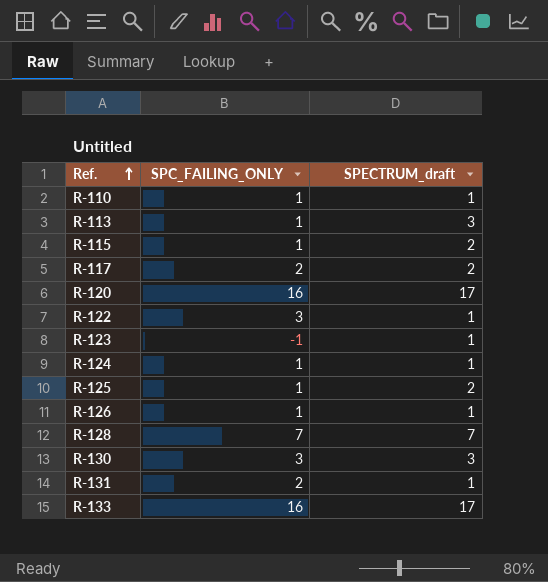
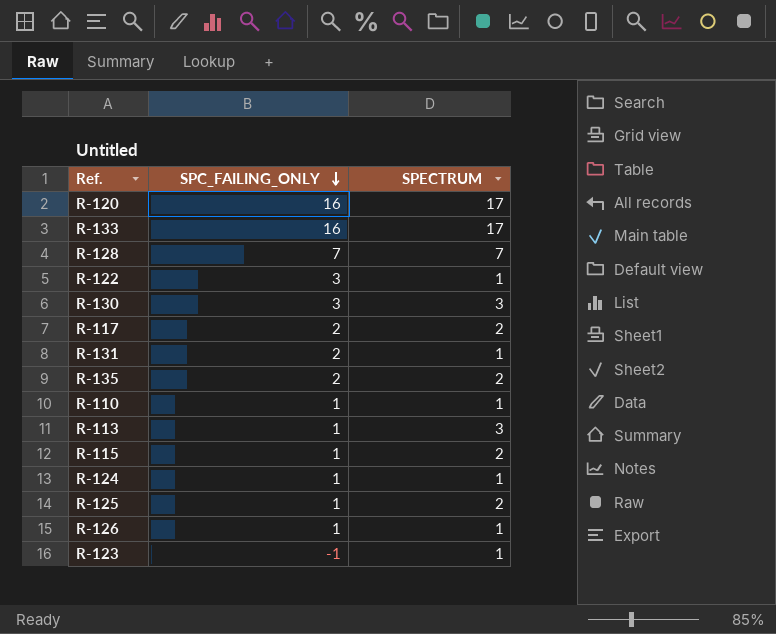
row order: Ref. ascending -> SPC_FAILING_ONLY descending
column name: SPECTRUM_draft -> SPECTRUM
row R-135: none -> 2 | 2

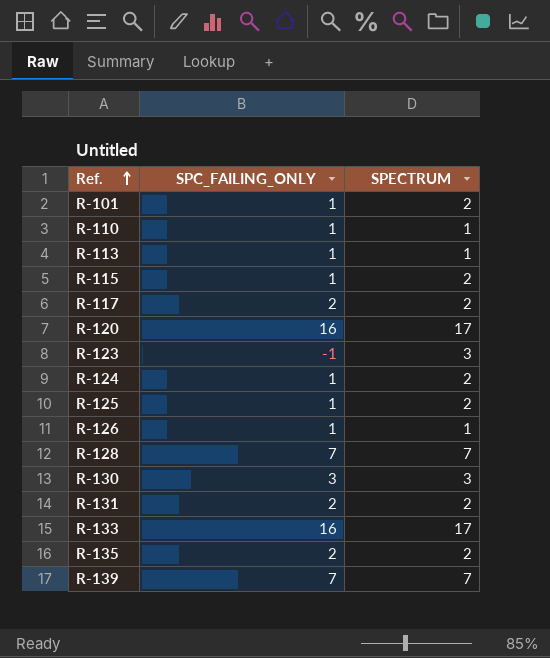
row order: SPC_FAILING_ONLY descending -> Ref. ascending
row R-122: 3 | 1 -> none
row R-101: none -> 1 | 2
R-113 | SPECTRUM: 3 -> 1
R-123 | SPECTRUM: 1 -> 3
R-124 | SPECTRUM: 1 -> 2
R-131 | SPECTRUM: 1 -> 2
row R-139: none -> 7 | 7

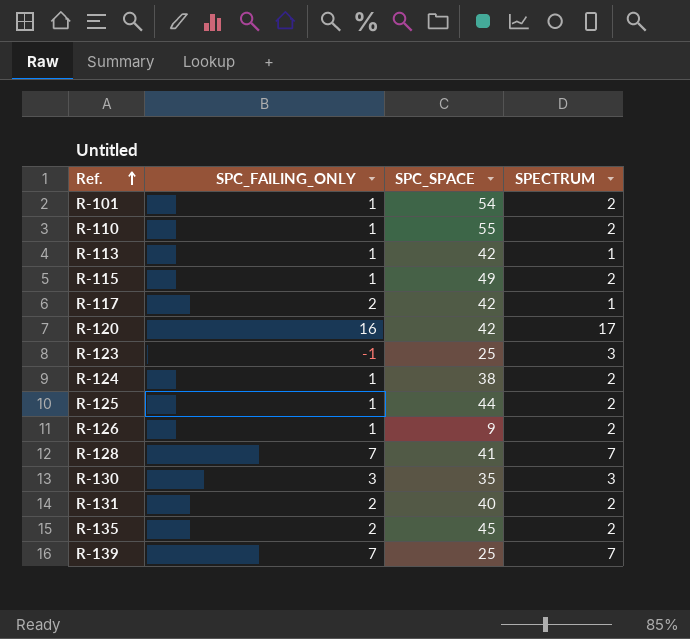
column SPC_SPACE | position: none -> 3
row R-133: 16 | 17 -> none
R-110 | SPECTRUM: 1 -> 2
R-117 | SPECTRUM: 2 -> 1
R-126 | SPECTRUM: 1 -> 2

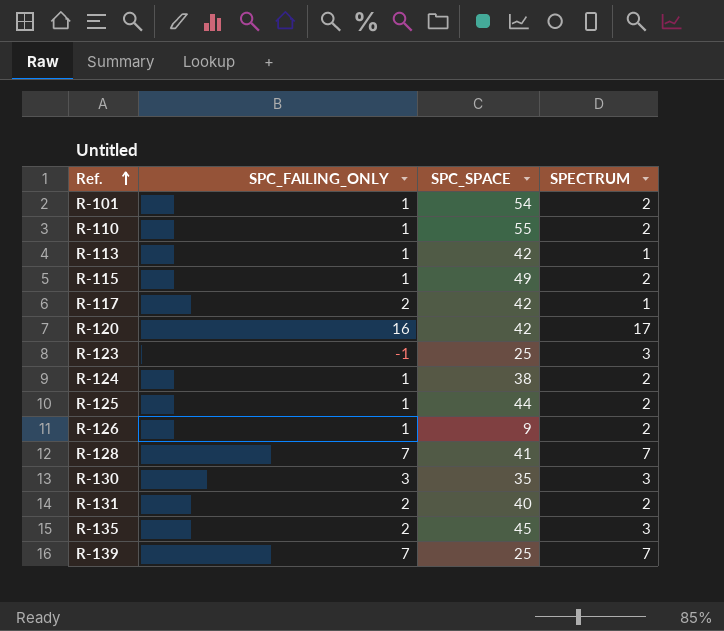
R-135 | SPECTRUM: 2 -> 3

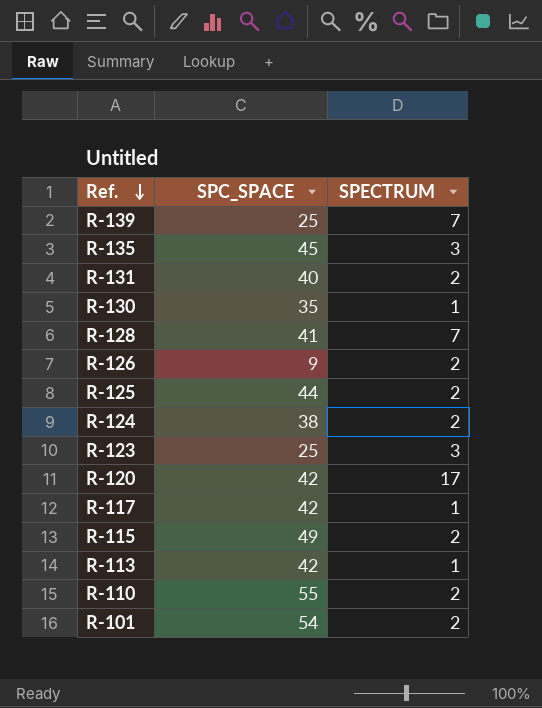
row order: Ref. ascending -> Ref. descending
column SPC_FAILING_ONLY | position: 2 -> none
R-130 | SPECTRUM: 3 -> 1

